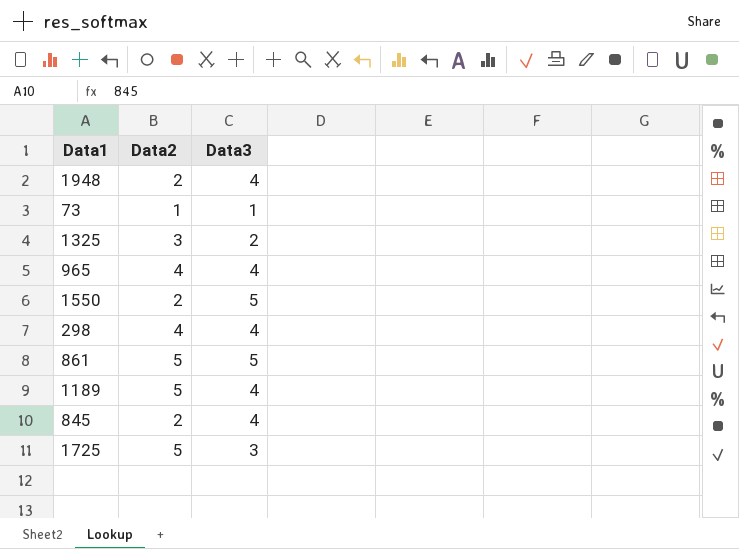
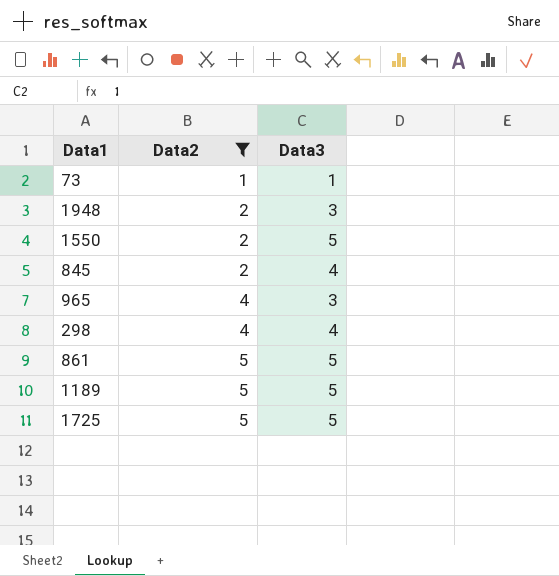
filter: none -> Data2 != 3
row order: none -> Data2 ascending
1948 | Data3: 4 -> 3
965 | Data3: 4 -> 3
1189 | Data3: 4 -> 5
1725 | Data3: 3 -> 5

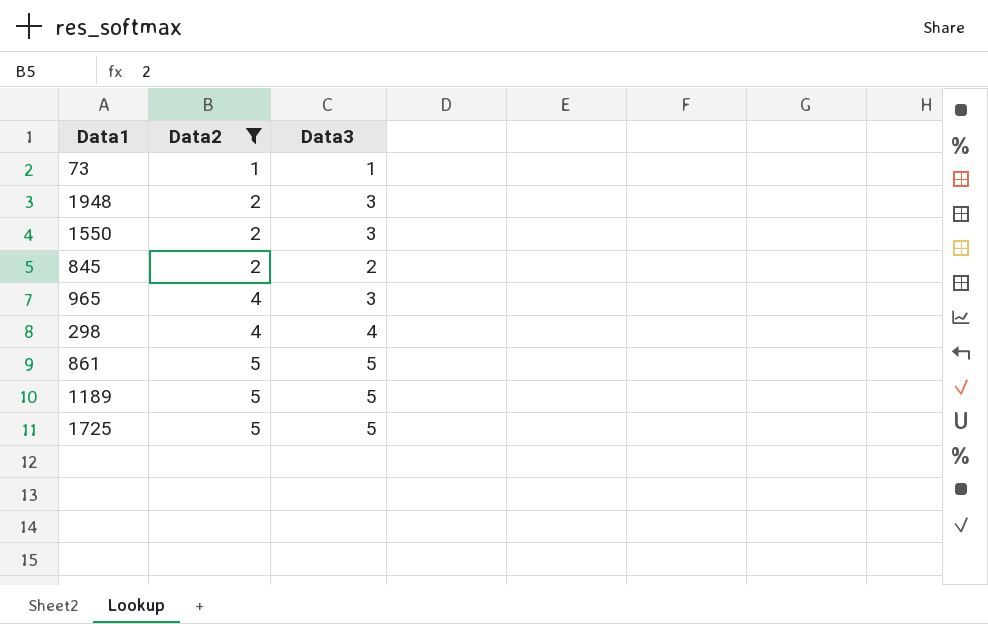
1550 | Data3: 5 -> 3
845 | Data3: 4 -> 2

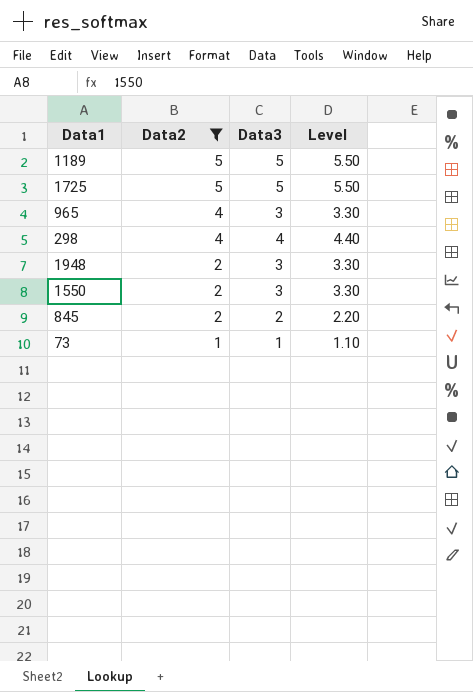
row order: Data2 ascending -> Data2 descending
column Level | formula: none -> [Data3] * 1.1
row 861: 5 | 5 -> none

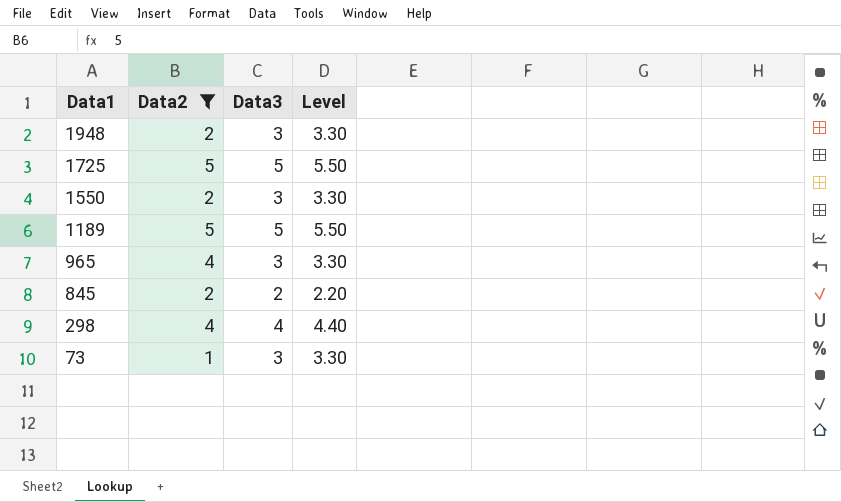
row order: Data2 descending -> Data1 descending
73 | Data3: 1 -> 3
73 | Level: 1.10 -> 3.30

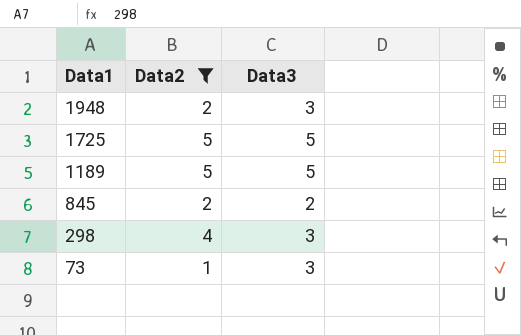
column Level | formula: [Data3] * 1.1 -> none
row 1550: 2 | 3 | 3.30 -> none
row 965: 4 | 3 | 3.30 -> none
298 | Data3: 4 -> 3

